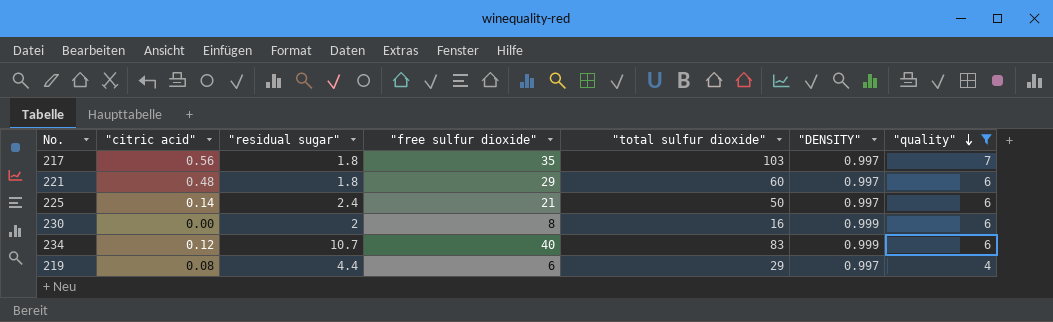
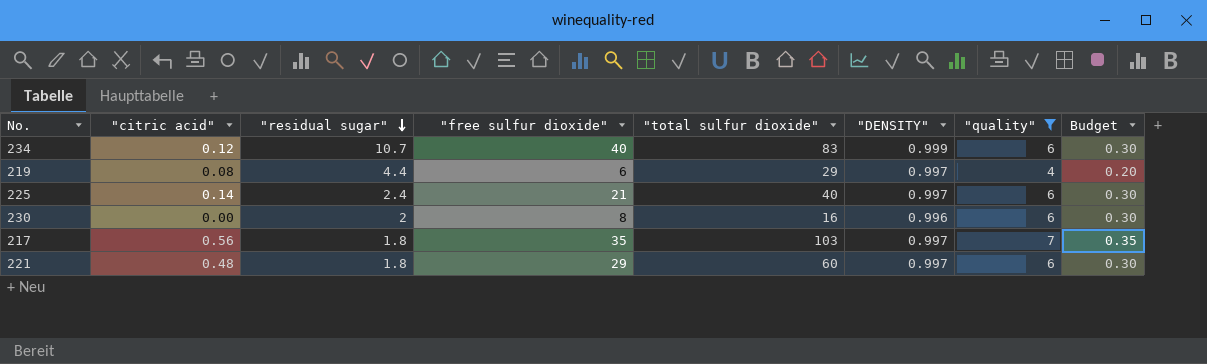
row order: "quality" descending -> "residual sugar" descending
column Budget | formula: none -> ["quality"] * 0.05
225 | "total sulfur dioxide": 50 -> 40
230 | "DENSITY": 0.999 -> 0.996

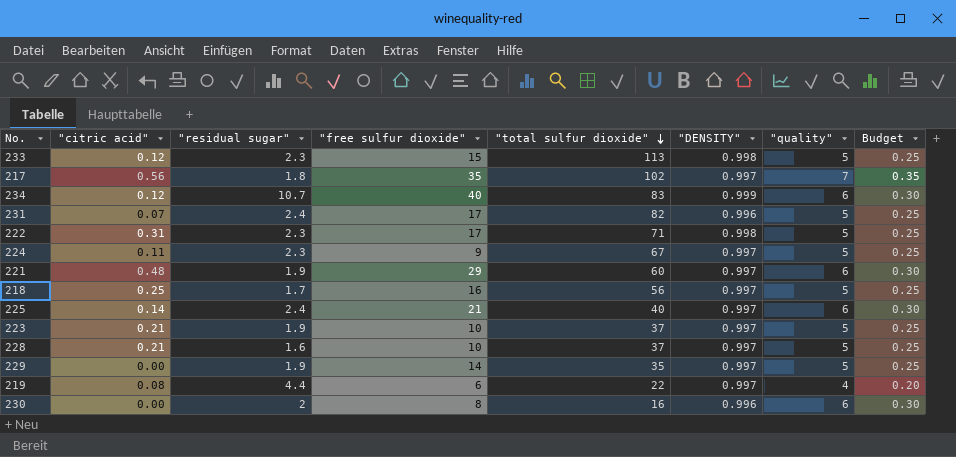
filter: "quality" != 5 -> none
row order: "residual sugar" descending -> "total sulfur dioxide" descending
217 | "total sulfur dioxide": 103 -> 102
221 | "residual sugar": 1.8 -> 1.9
219 | "total sulfur dioxide": 29 -> 22

